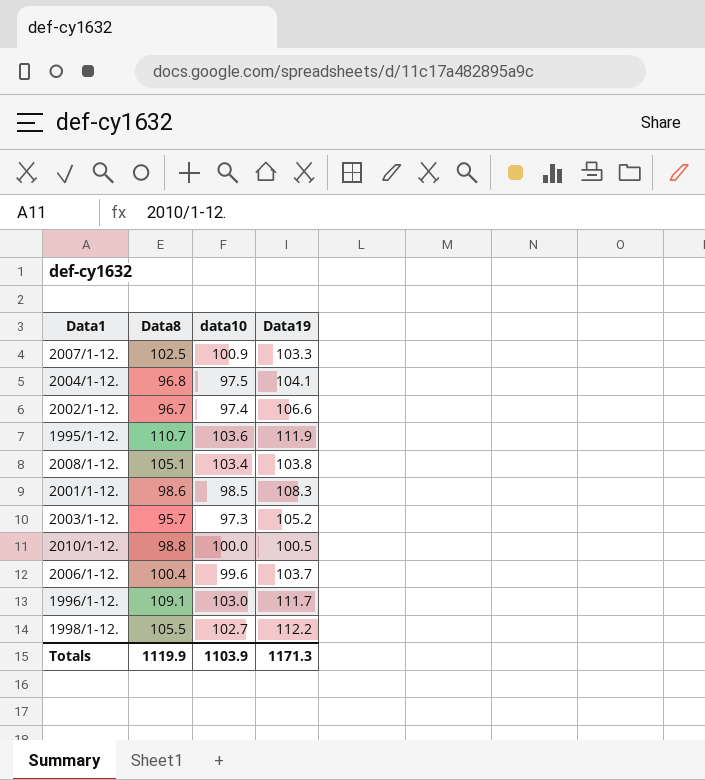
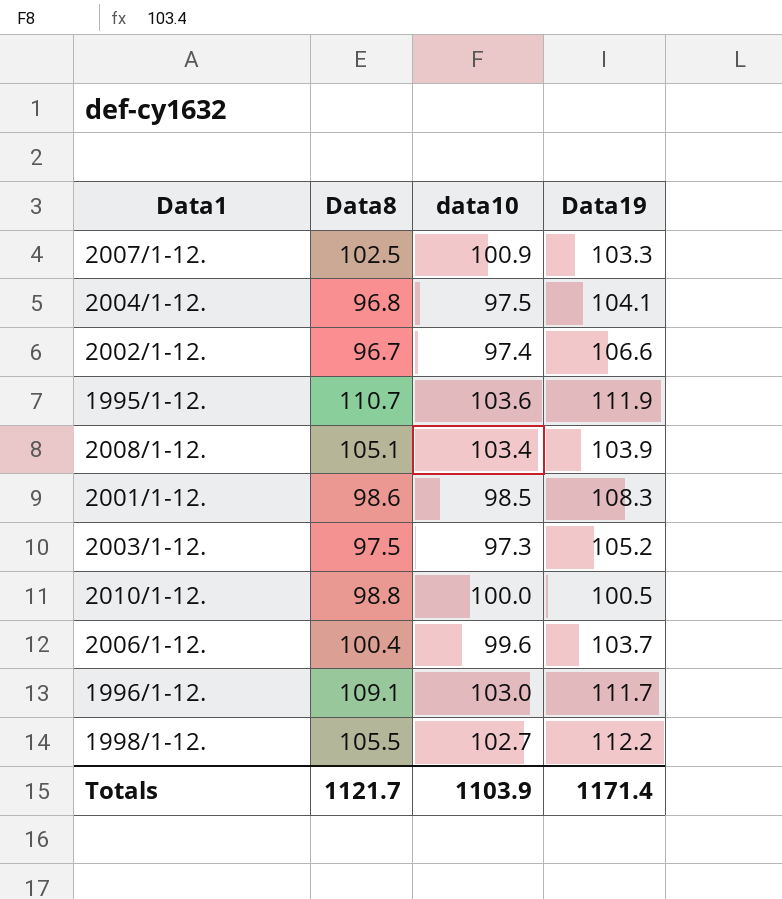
2008/1-12. | Data19: 103.8 -> 103.9
2003/1-12. | Data8: 95.7 -> 97.5
Totals | Data8: 1119.9 -> 1121.7
Totals | Data19: 1171.3 -> 1171.4

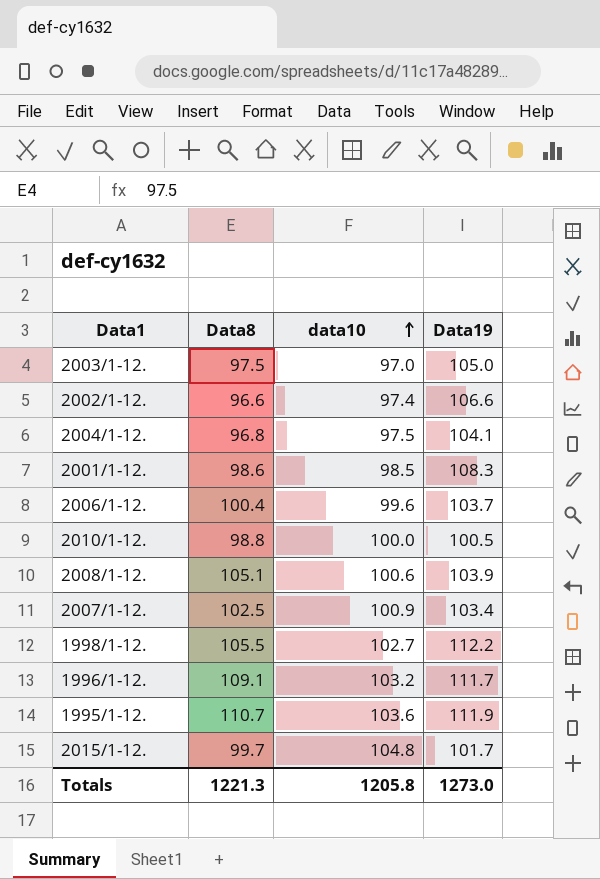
row order: none -> data10 ascending
2003/1-12. | data10: 97.3 -> 97.0
2003/1-12. | Data19: 105.2 -> 105.0
2002/1-12. | Data8: 96.7 -> 96.6
2008/1-12. | data10: 103.4 -> 100.6
2007/1-12. | Data19: 103.3 -> 103.4
1996/1-12. | data10: 103.0 -> 103.2
row 2015/1-12.: none -> 99.7 | 104.8 | 101.7
Totals | Data8: 1121.7 -> 1221.3
Totals | data10: 1103.9 -> 1205.8
Totals | Data19: 1171.4 -> 1273.0

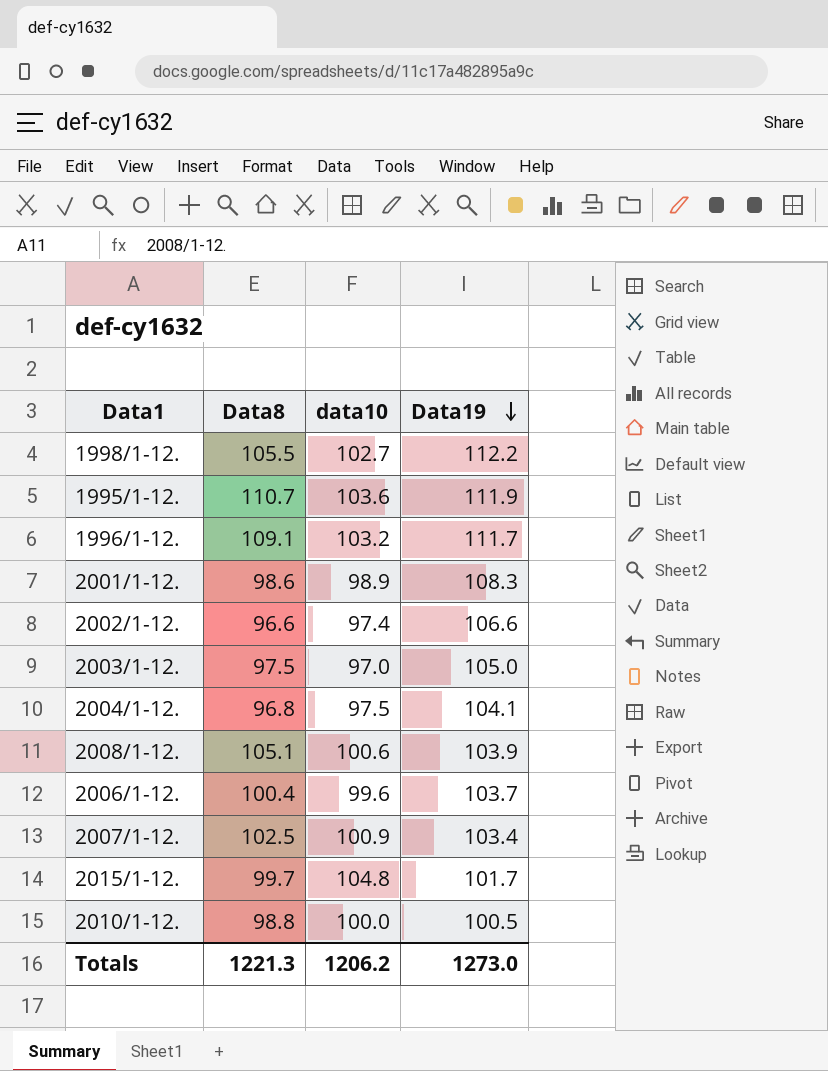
row order: data10 ascending -> Data19 descending
2001/1-12. | data10: 98.5 -> 98.9
Totals | data10: 1205.8 -> 1206.2

